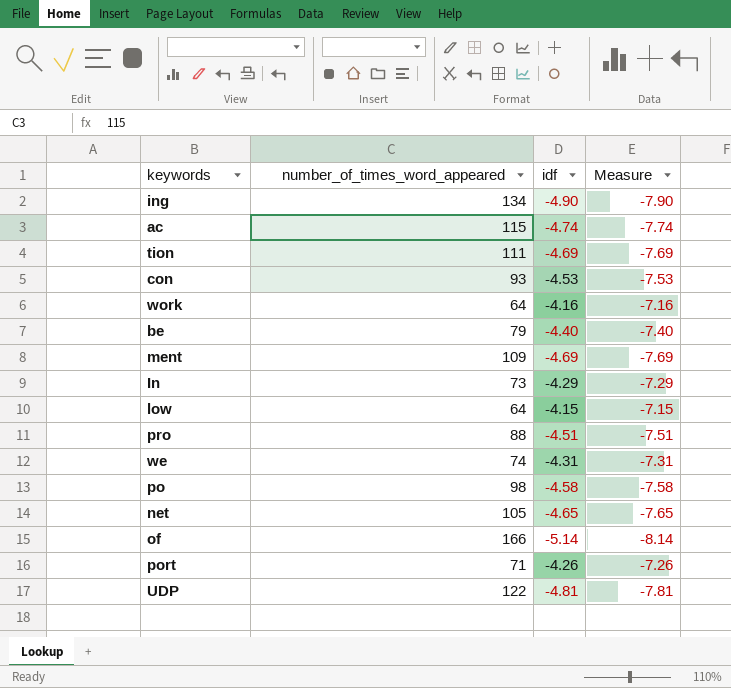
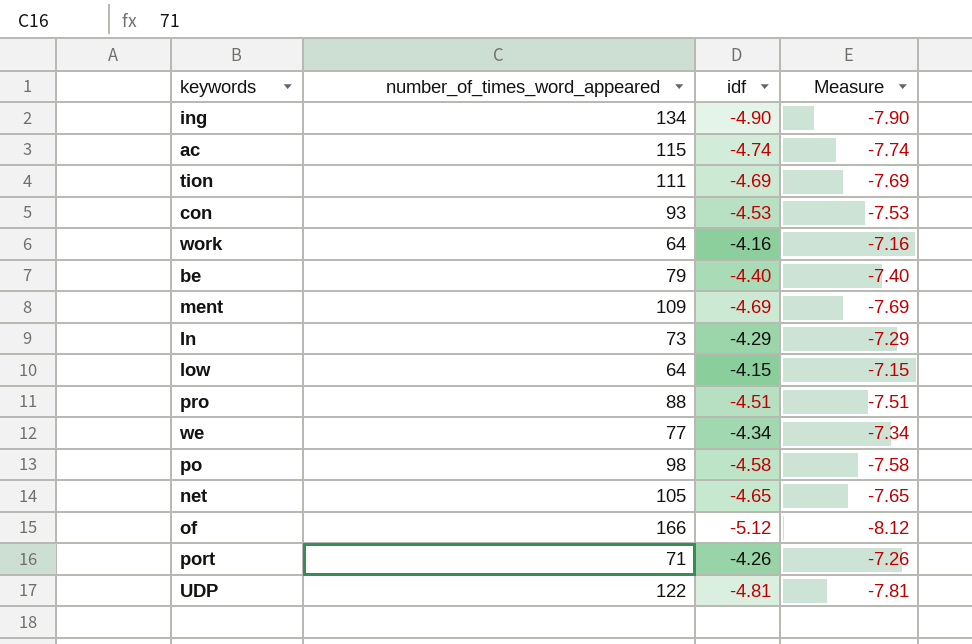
we | number_of_times_word_appeared: 74 -> 77
we | idf: -4.31 -> -4.34
we | Measure: -7.31 -> -7.34
of | idf: -5.14 -> -5.12
of | Measure: -8.14 -> -8.12

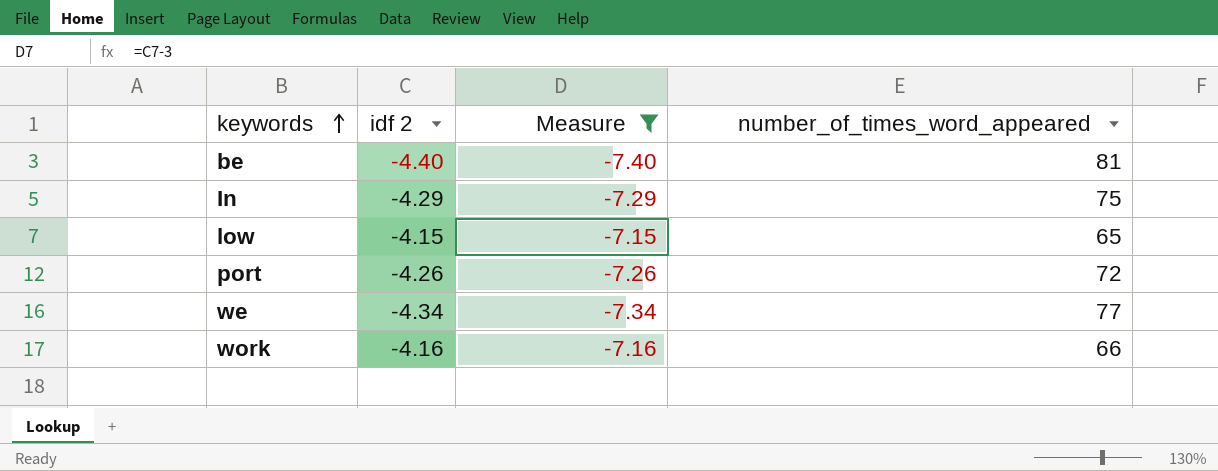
filter: none -> Measure >= -7.40
row order: none -> keywords ascending
column name: idf -> idf 2
column number_of_times_word_appeared | position: 2 -> 4
be | number_of_times_word_appeared: 79 -> 81
In | number_of_times_word_appeared: 73 -> 75
low | number_of_times_word_appeared: 64 -> 65
port | number_of_times_word_appeared: 71 -> 72
work | number_of_times_word_appeared: 64 -> 66

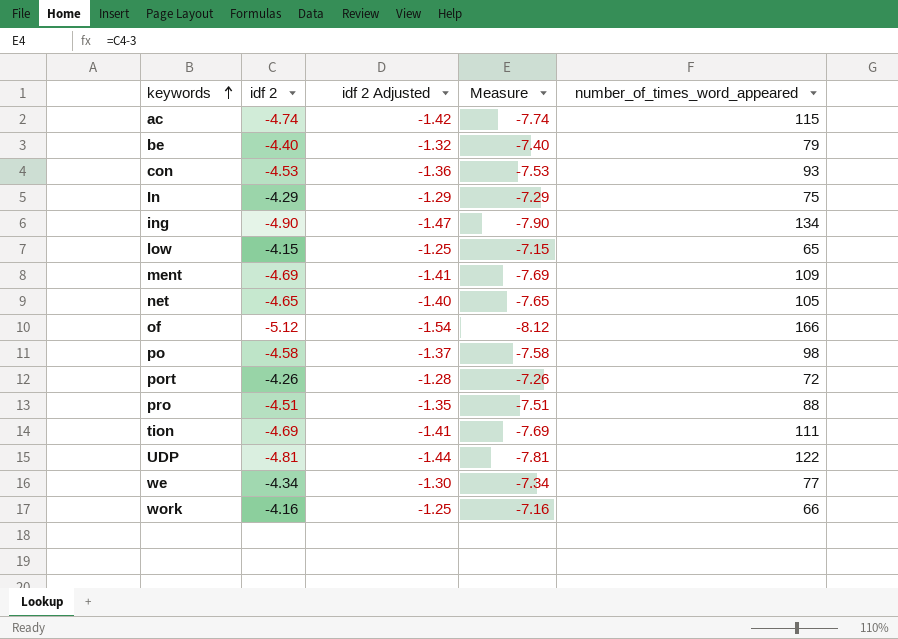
filter: Measure >= -7.40 -> none
column idf 2 Adjusted | formula: none -> [idf 2] * 0.3
be | number_of_times_word_appeared: 81 -> 79

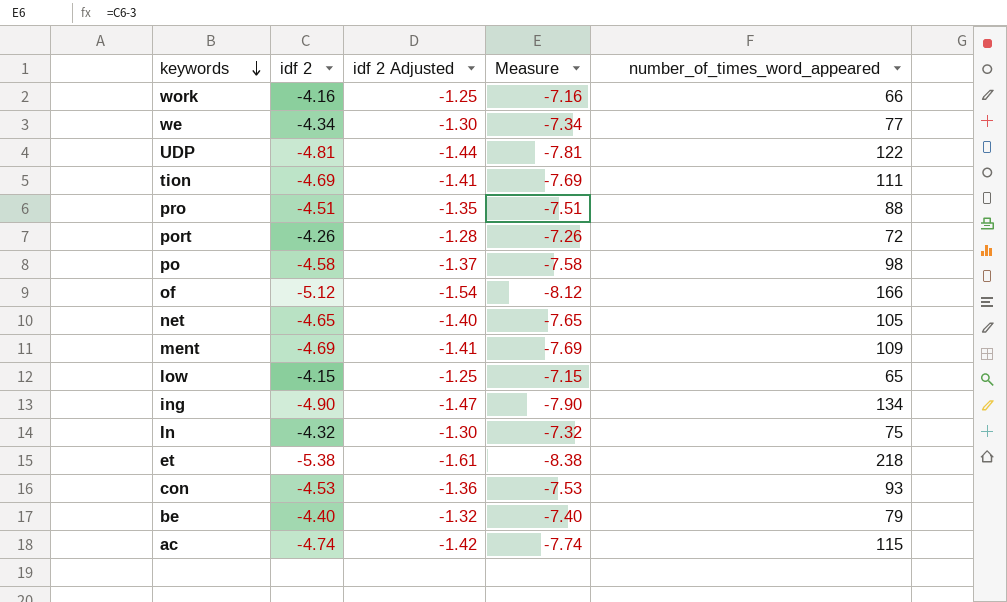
row order: keywords ascending -> keywords descending
In | idf 2: -4.29 -> -4.32
In | idf 2 Adjusted: -1.29 -> -1.30
In | Measure: -7.29 -> -7.32
row et: none -> -5.38 | -1.61 | -8.38 | 218

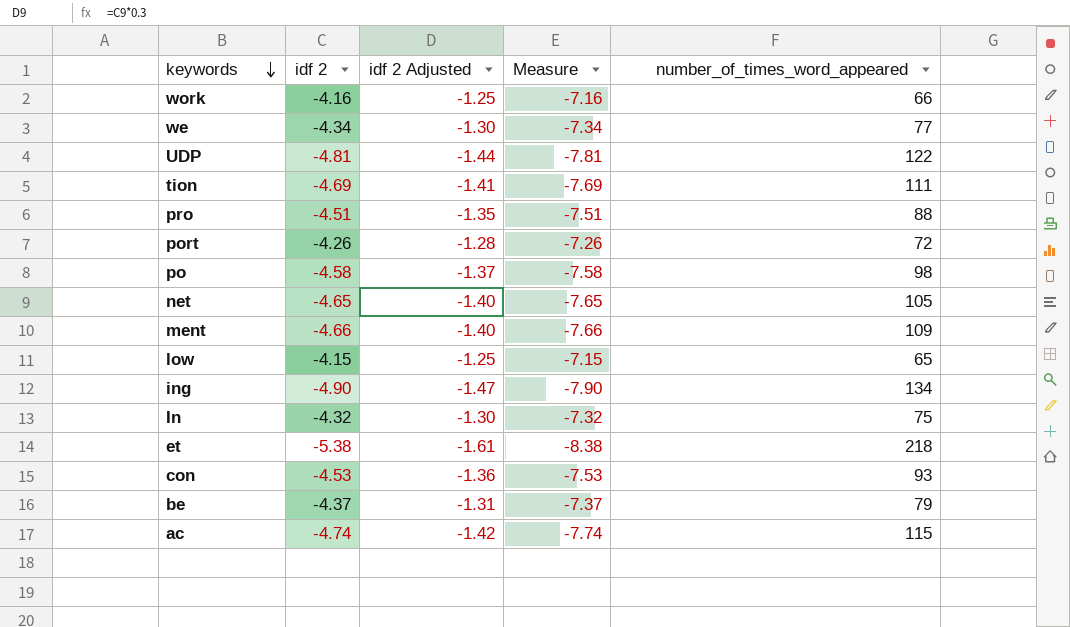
row of: -5.12 | -1.54 | -8.12 | 166 -> none
ment | idf 2: -4.69 -> -4.66
ment | idf 2 Adjusted: -1.41 -> -1.40
ment | Measure: -7.69 -> -7.66
be | idf 2: -4.40 -> -4.37
be | idf 2 Adjusted: -1.32 -> -1.31
be | Measure: -7.40 -> -7.37

